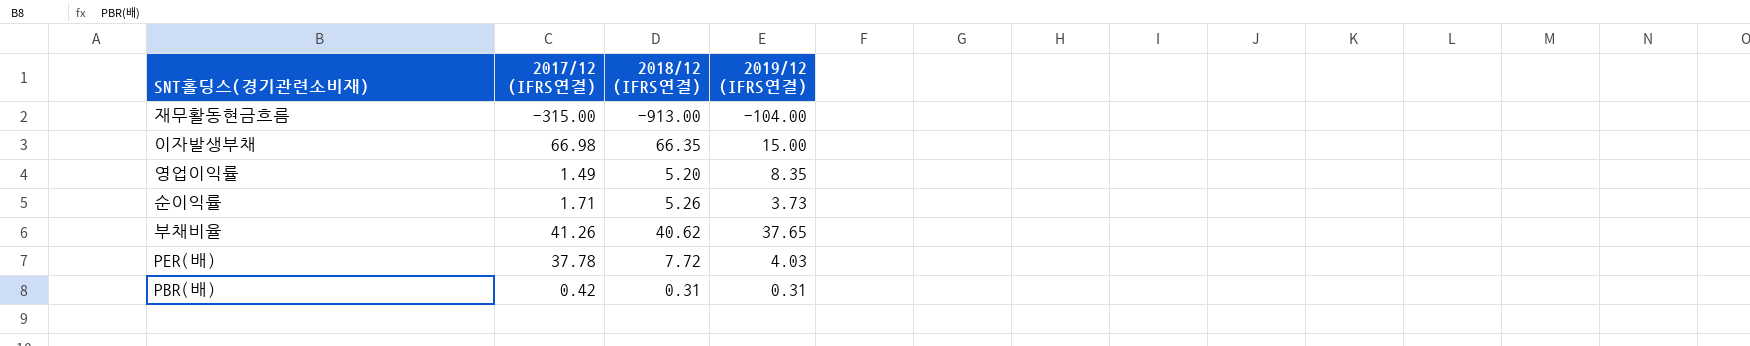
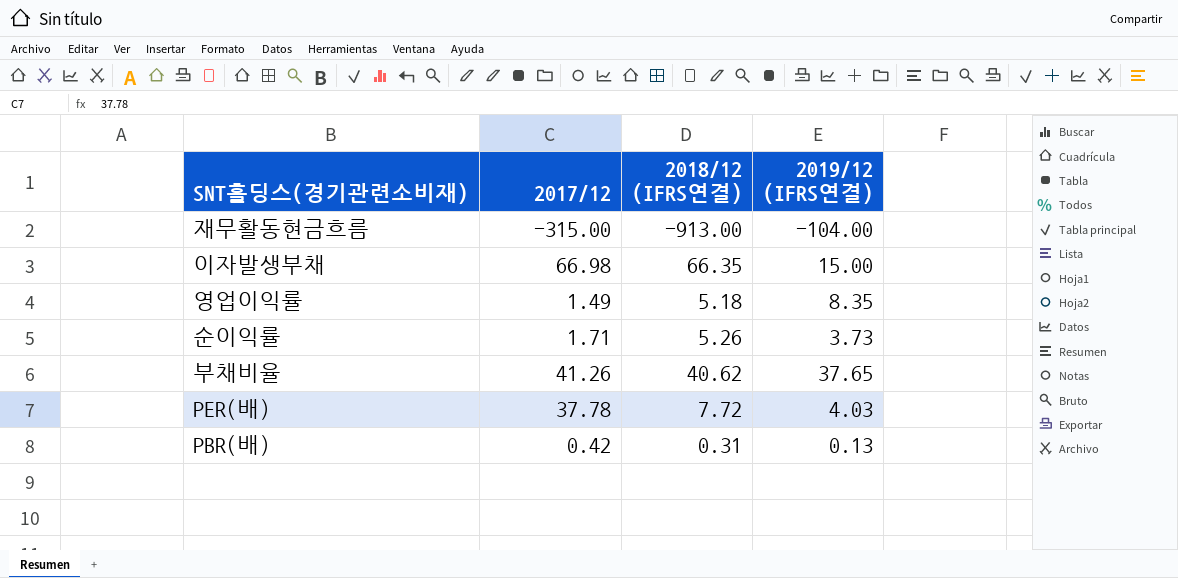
column name: 2017/12 (IFRS연결) -> 2017/12
영업이익률 | 2018/12 (IFRS연결): 5.20 -> 5.18
PBR(배) | 2019/12 (IFRS연결): 0.31 -> 0.13

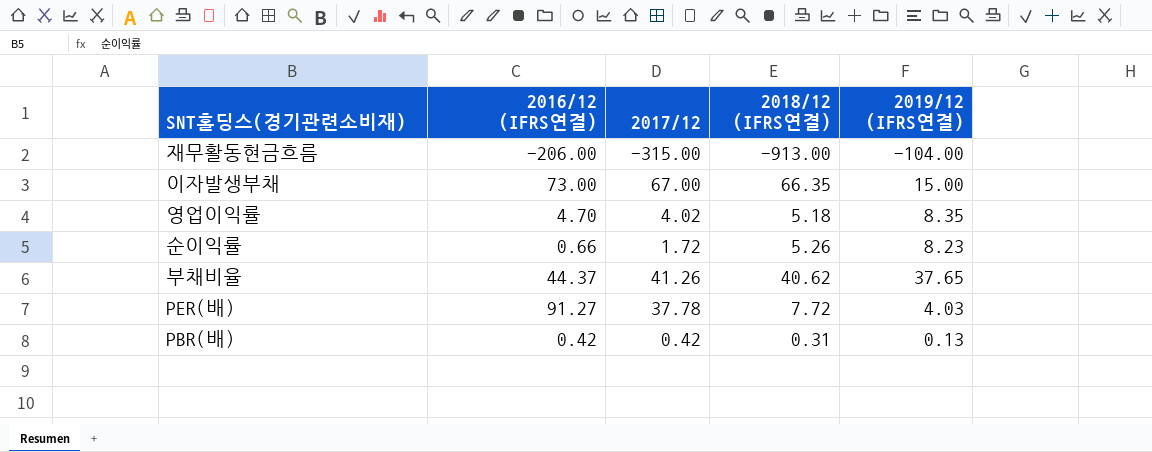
column 2016/12 (IFRS연결) | position: none -> 2
이자발생부채 | 2017/12: 66.98 -> 67.00
영업이익률 | 2017/12: 1.49 -> 4.02
순이익률 | 2017/12: 1.71 -> 1.72
순이익률 | 2019/12 (IFRS연결): 3.73 -> 8.23

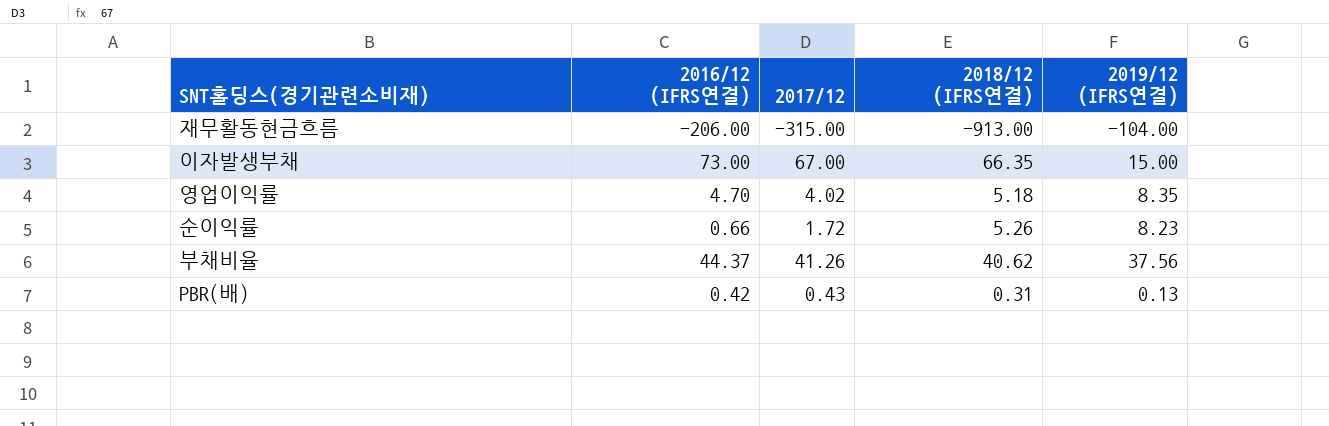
row PER(배): 91.27 | 37.78 | 7.72 | 4.03 -> none
부채비율 | 2019/12 (IFRS연결): 37.65 -> 37.56
PBR(배) | 2017/12: 0.42 -> 0.43

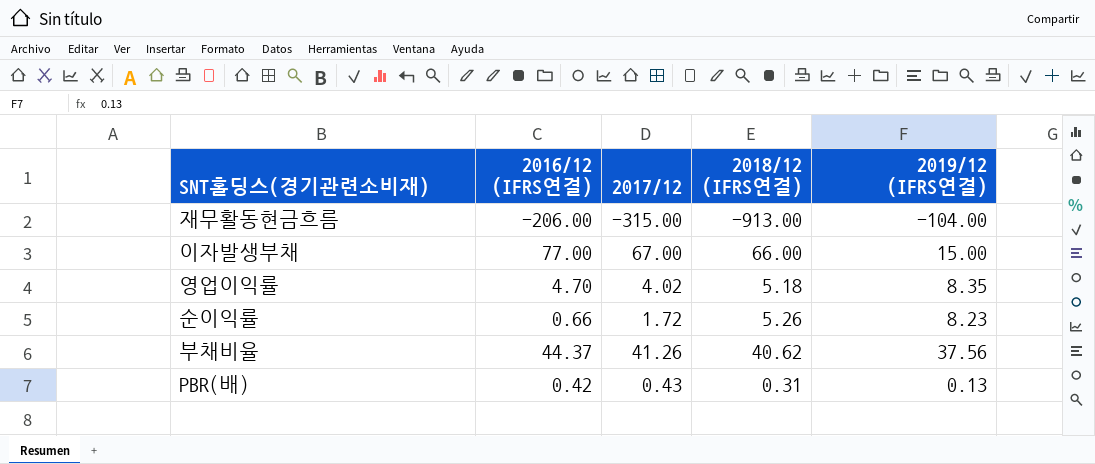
이자발생부채 | 2016/12 (IFRS연결): 73.00 -> 77.00
이자발생부채 | 2018/12 (IFRS연결): 66.35 -> 66.00

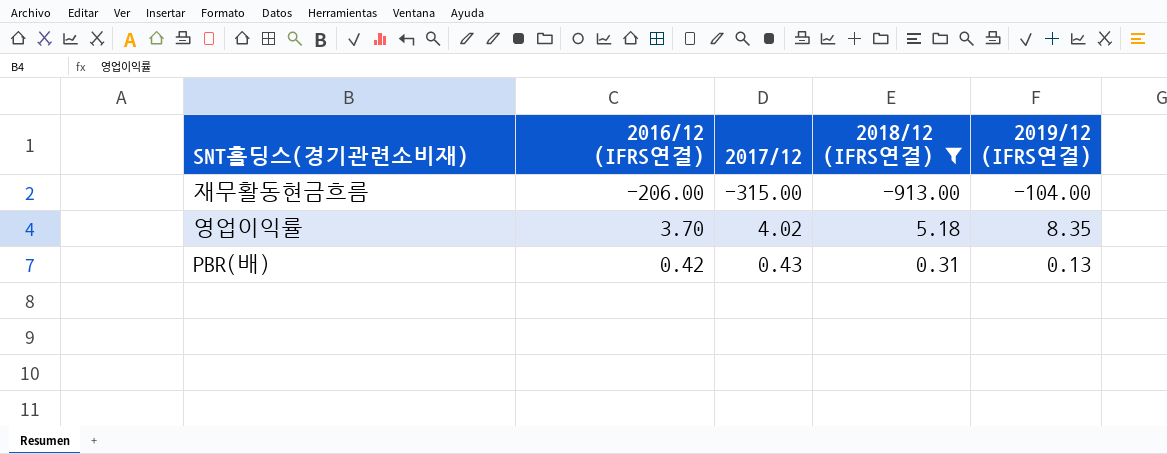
filter: none -> 2018/12 (IFRS연결) <= 5.18
영업이익률 | 2016/12 (IFRS연결): 4.70 -> 3.70

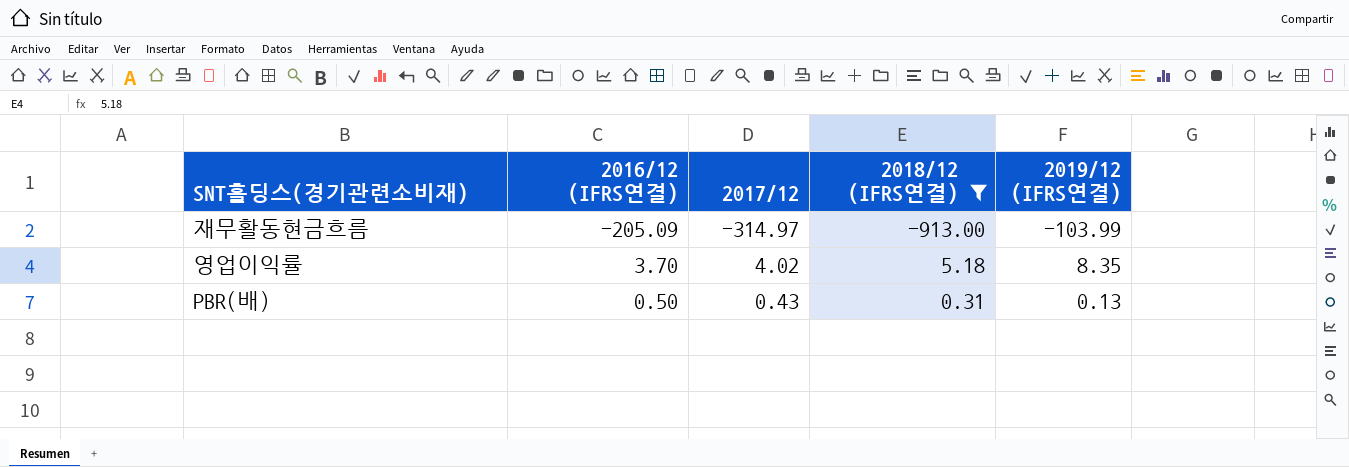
재무활동현금흐름 | 2016/12 (IFRS연결): -206.00 -> -205.09
재무활동현금흐름 | 2017/12: -315.00 -> -314.97
재무활동현금흐름 | 2019/12 (IFRS연결): -104.00 -> -103.99
PBR(배) | 2016/12 (IFRS연결): 0.42 -> 0.50

